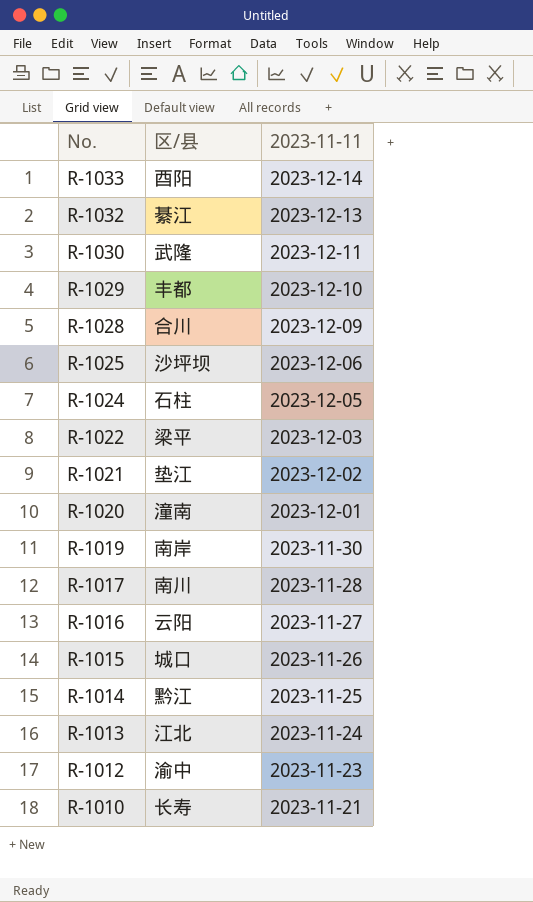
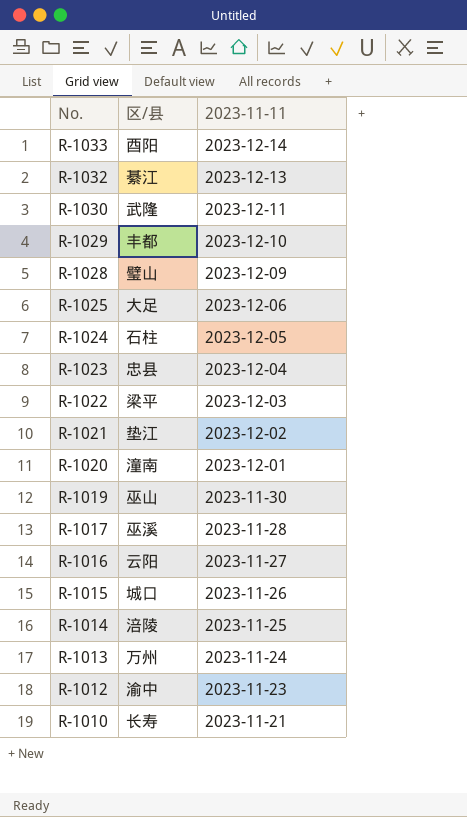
R-1028 | 区/县: 合川 -> 璧山
R-1025 | 区/县: 沙坪坝 -> 大足
row R-1023: none -> 忠县 | 2023-12-04
R-1019 | 区/县: 南岸 -> 巫山
R-1017 | 区/县: 南川 -> 巫溪
R-1014 | 区/县: 黔江 -> 涪陵
R-1013 | 区/县: 江北 -> 万州

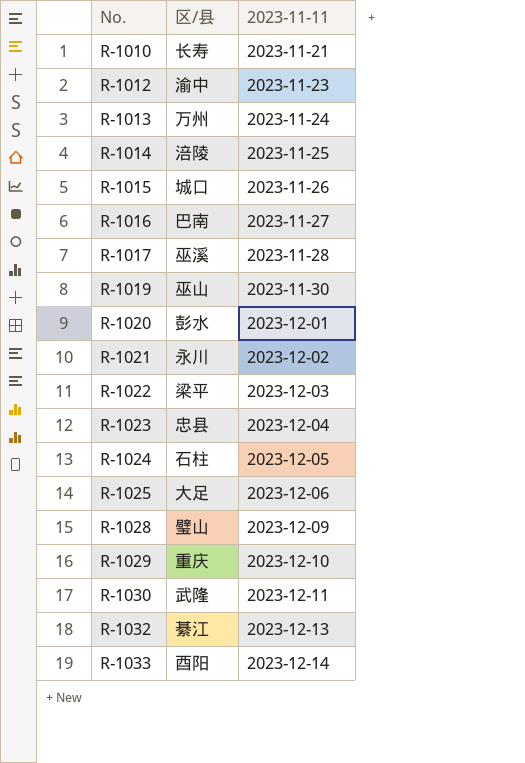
row order: No. descending -> No. ascending
R-1016 | 区/县: 云阳 -> 巴南
R-1020 | 区/县: 潼南 -> 彭水
R-1021 | 区/县: 垫江 -> 永川
R-1029 | 区/县: 丰都 -> 重庆

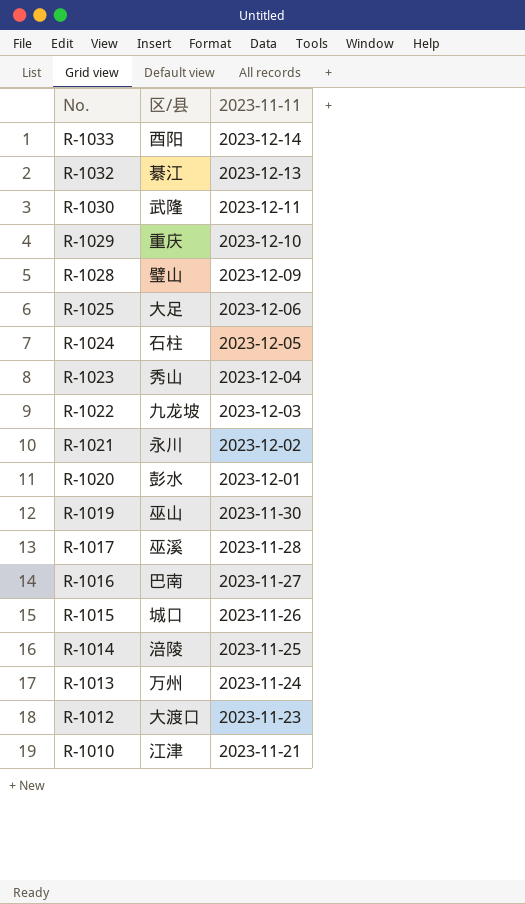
row order: No. ascending -> No. descending
R-1023 | 区/县: 忠县 -> 秀山
R-1022 | 区/县: 梁平 -> 九龙坡
R-1012 | 区/县: 渝中 -> 大渡口
R-1010 | 区/县: 长寿 -> 江津

